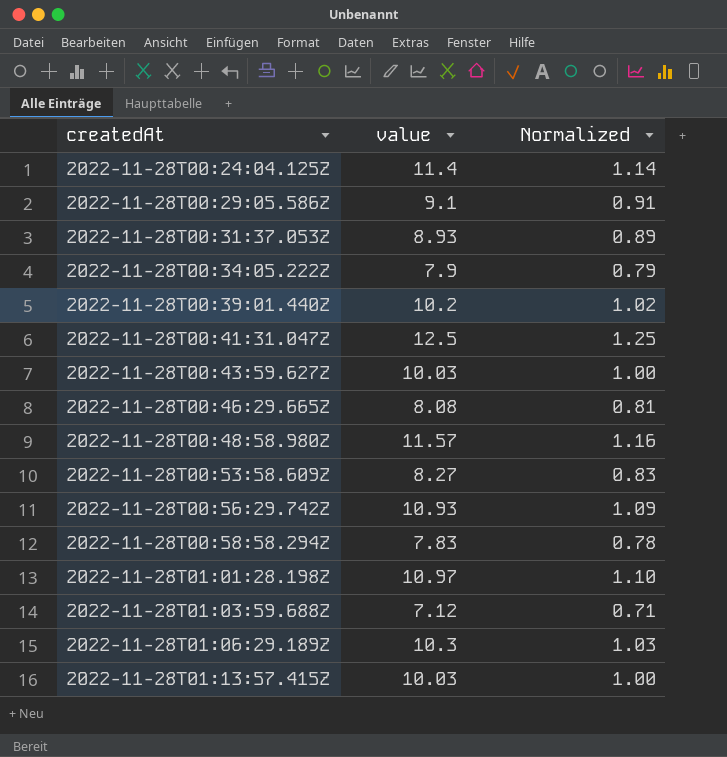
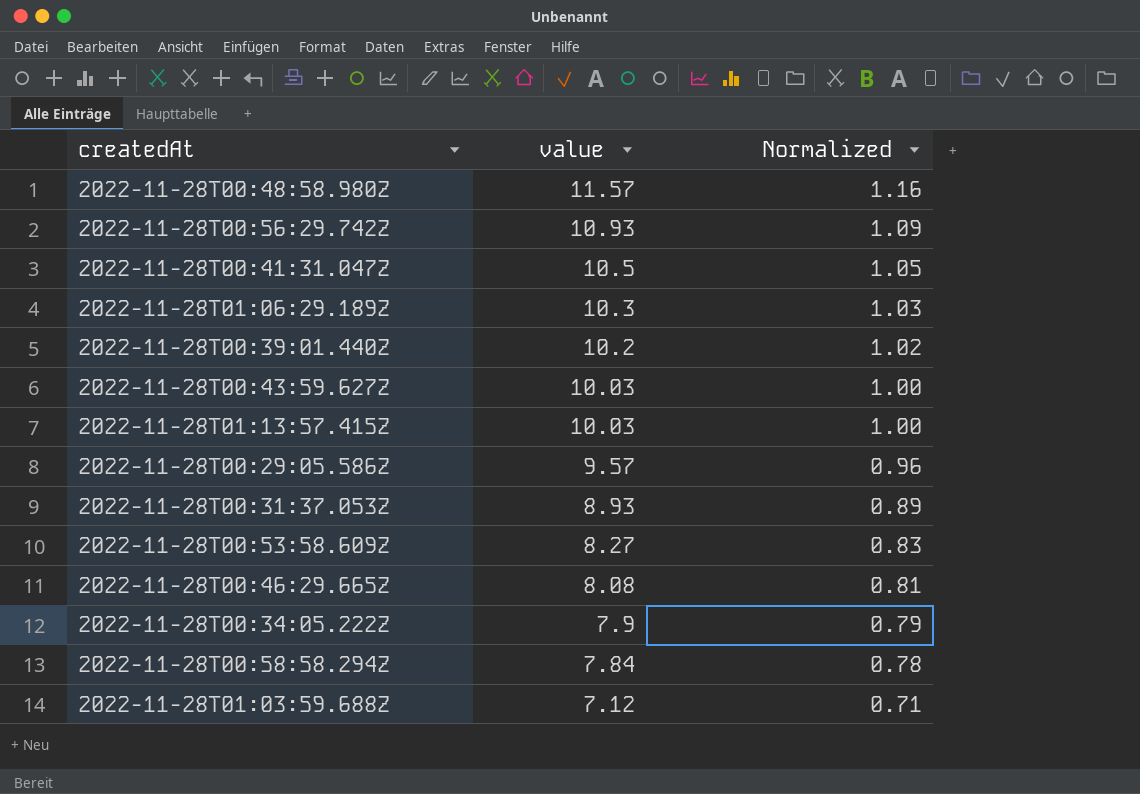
row order: createdAt ascending -> value descending
row 2022-11-28T00:24:04.125Z: 11.4 | 1.14 -> none
row 2022-11-28T01:01:28.198Z: 10.97 | 1.10 -> none
2022-11-28T00:41:31.047Z | value: 12.5 -> 10.5
2022-11-28T00:41:31.047Z | Normalized: 1.25 -> 1.05
2022-11-28T00:29:05.586Z | value: 9.1 -> 9.57
2022-11-28T00:29:05.586Z | Normalized: 0.91 -> 0.96
2022-11-28T00:58:58.294Z | value: 7.83 -> 7.84

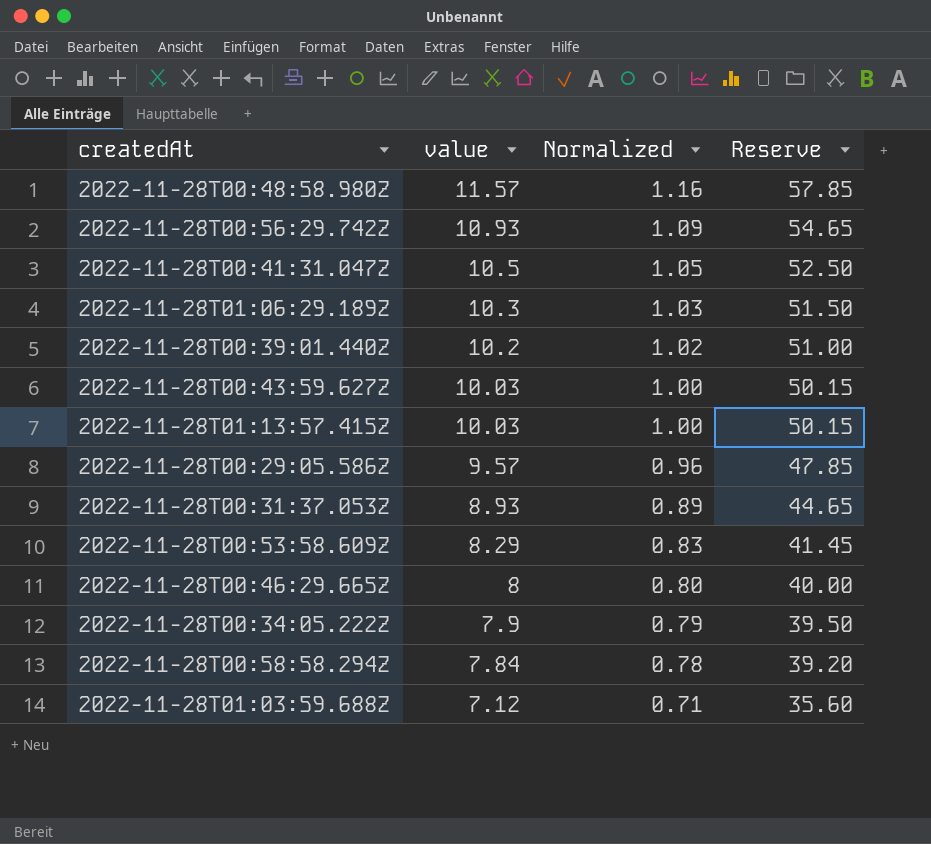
column Reserve | formula: none -> [value] * 5
2022-11-28T00:53:58.609Z | value: 8.27 -> 8.29
2022-11-28T00:46:29.665Z | value: 8.08 -> 8
2022-11-28T00:46:29.665Z | Normalized: 0.81 -> 0.80

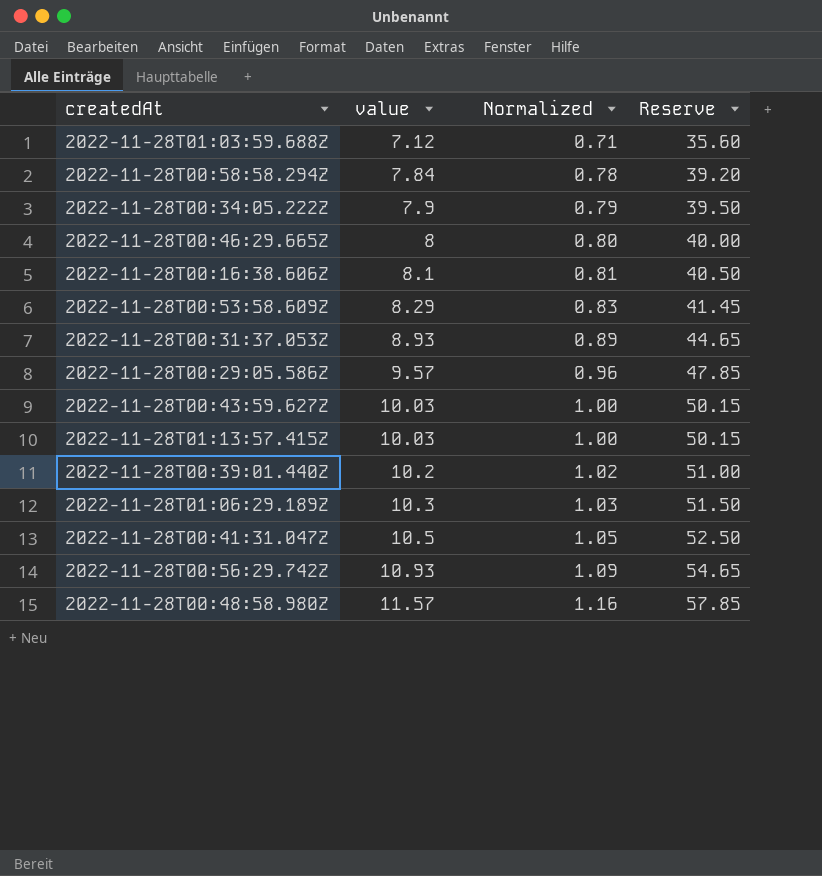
row order: value descending -> value ascending
row 2022-11-28T00:16:38.606Z: none -> 8.1 | 0.81 | 40.50

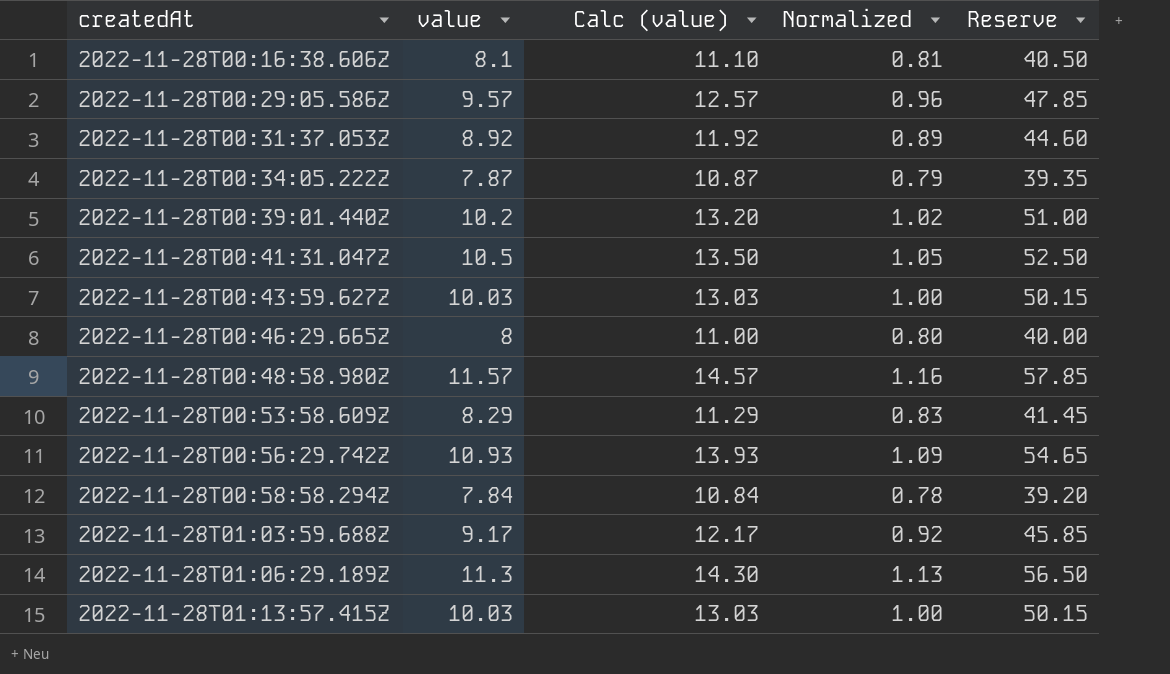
row order: value ascending -> createdAt ascending
column Calc (value) | formula: none -> [value] + 3
2022-11-28T00:31:37.053Z | value: 8.93 -> 8.92
2022-11-28T00:31:37.053Z | Reserve: 44.65 -> 44.60
2022-11-28T00:34:05.222Z | value: 7.9 -> 7.87
2022-11-28T00:34:05.222Z | Reserve: 39.50 -> 39.35
2022-11-28T01:03:59.688Z | value: 7.12 -> 9.17
2022-11-28T01:03:59.688Z | Normalized: 0.71 -> 0.92
2022-11-28T01:03:59.688Z | Reserve: 35.60 -> 45.85
2022-11-28T01:06:29.189Z | value: 10.3 -> 11.3
2022-11-28T01:06:29.189Z | Normalized: 1.03 -> 1.13
2022-11-28T01:06:29.189Z | Reserve: 51.50 -> 56.50

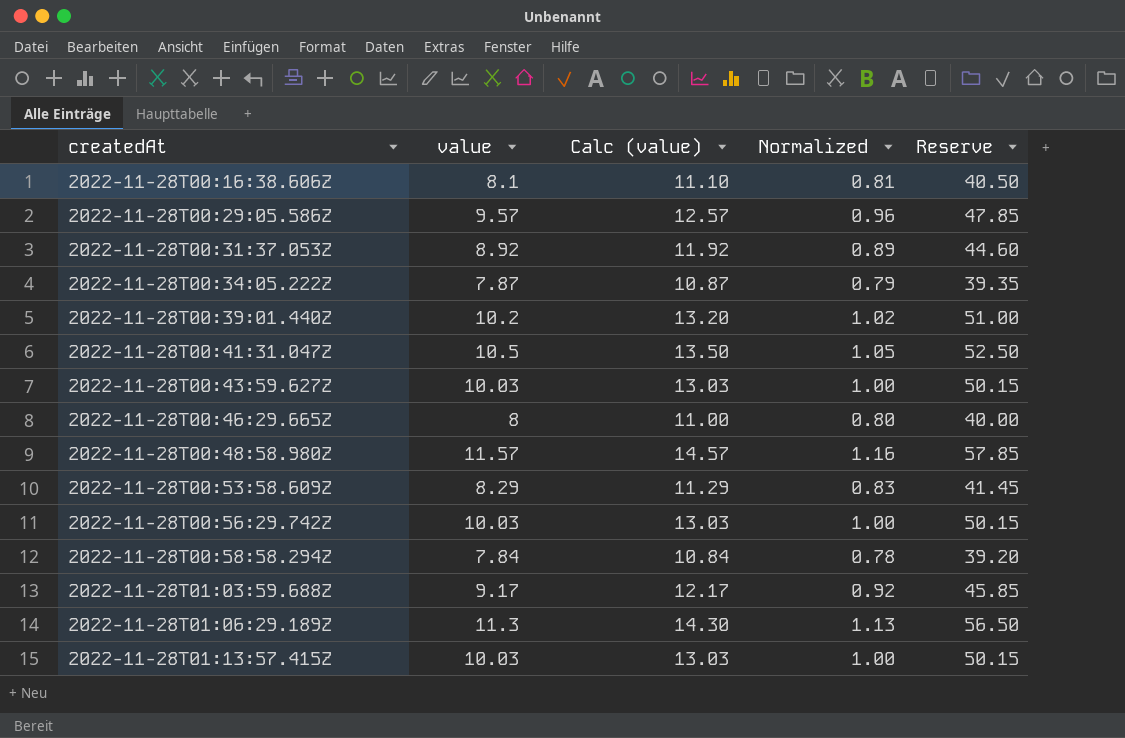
2022-11-28T00:56:29.742Z | value: 10.93 -> 10.03
2022-11-28T00:56:29.742Z | Calc (value): 13.93 -> 13.03
2022-11-28T00:56:29.742Z | Normalized: 1.09 -> 1.00
2022-11-28T00:56:29.742Z | Reserve: 54.65 -> 50.15

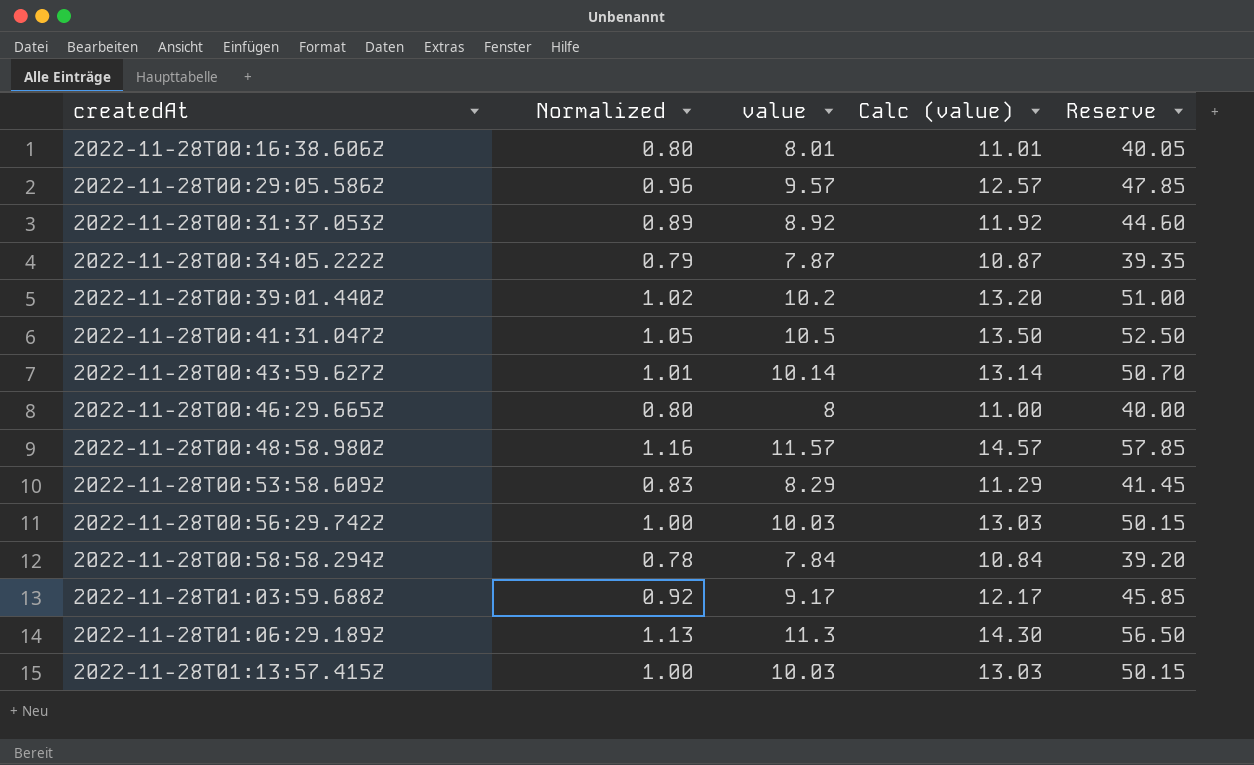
column Normalized | position: 4 -> 2
2022-11-28T00:16:38.606Z | Normalized: 0.81 -> 0.80
2022-11-28T00:16:38.606Z | value: 8.1 -> 8.01
2022-11-28T00:16:38.606Z | Calc (value): 11.10 -> 11.01
2022-11-28T00:16:38.606Z | Reserve: 40.50 -> 40.05
2022-11-28T00:43:59.627Z | Normalized: 1.00 -> 1.01
2022-11-28T00:43:59.627Z | value: 10.03 -> 10.14
2022-11-28T00:43:59.627Z | Calc (value): 13.03 -> 13.14
2022-11-28T00:43:59.627Z | Reserve: 50.15 -> 50.70

